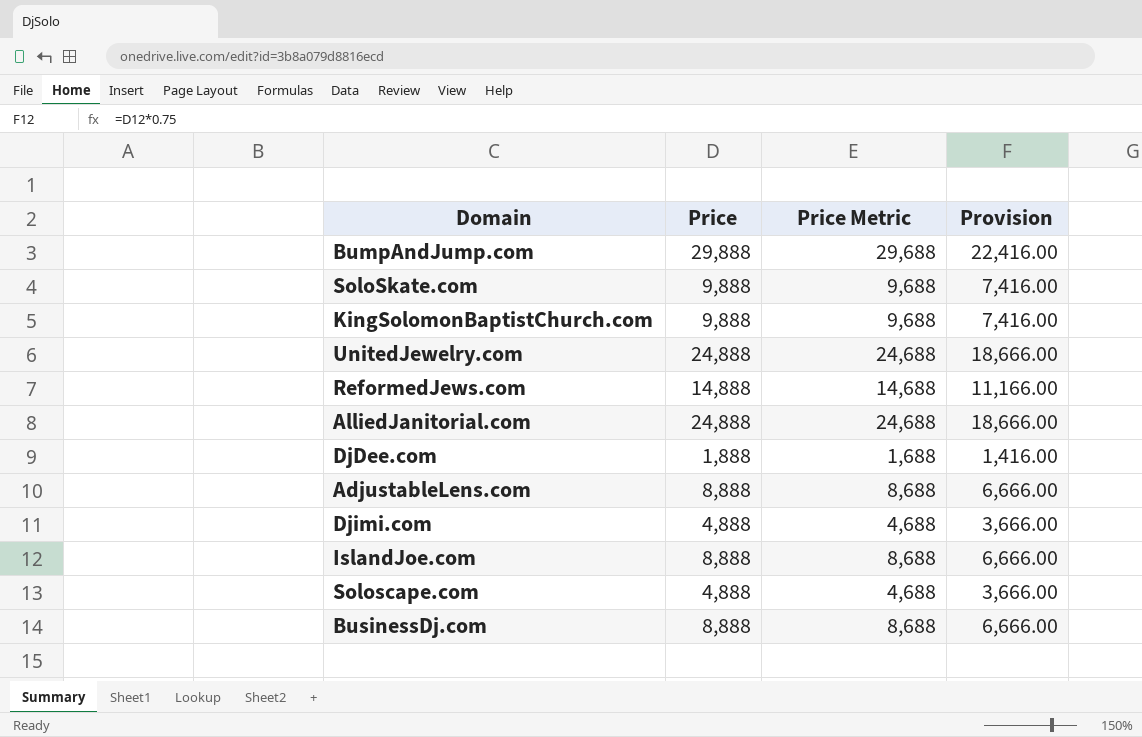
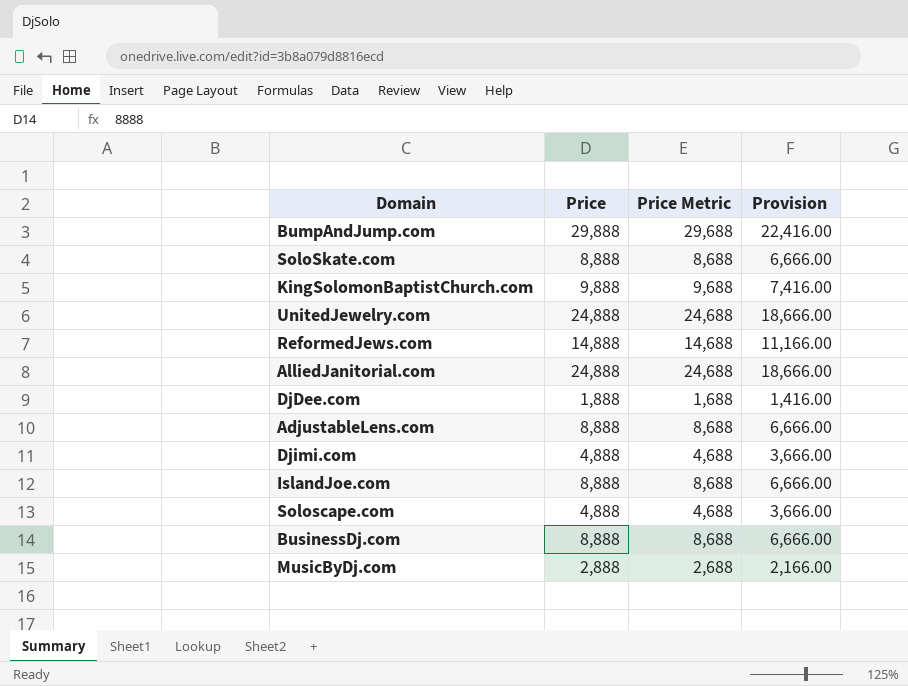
SoloSkate.com | Price: 9,888 -> 8,888
SoloSkate.com | Price Metric: 9,688 -> 8,688
SoloSkate.com | Provision: 7,416.00 -> 6,666.00
row MusicByDj.com: none -> 2,888 | 2,688 | 2,166.00

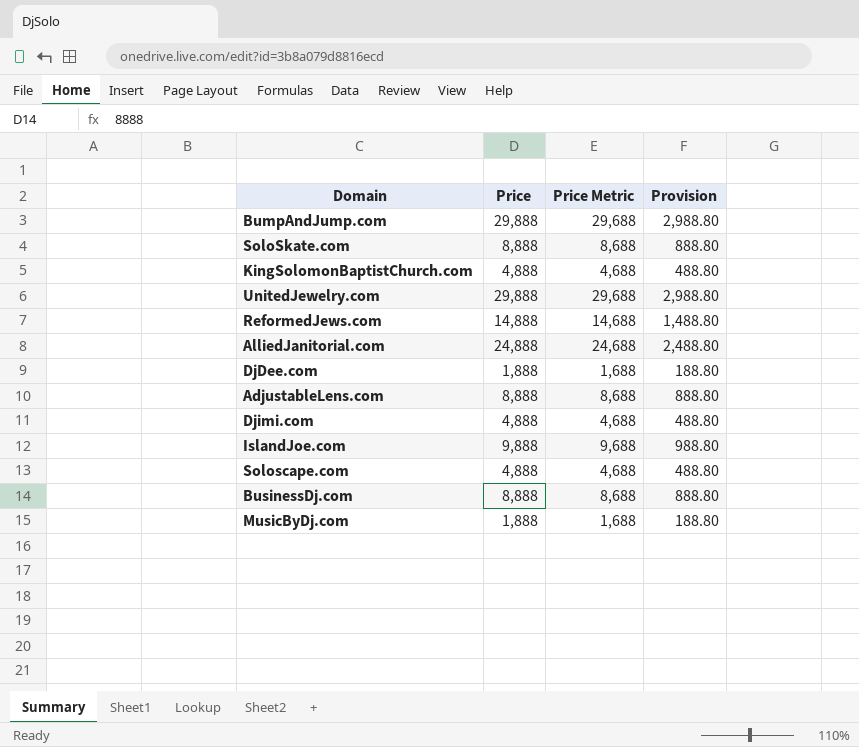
column Provision | formula: [Price] * 0.75 -> [Price] * 0.1
KingSolomonBaptistChurch.com | Price: 9,888 -> 4,888
KingSolomonBaptistChurch.com | Price Metric: 9,688 -> 4,688
UnitedJewelry.com | Price: 24,888 -> 29,888
UnitedJewelry.com | Price Metric: 24,688 -> 29,688
IslandJoe.com | Price: 8,888 -> 9,888
IslandJoe.com | Price Metric: 8,688 -> 9,688
MusicByDj.com | Price: 2,888 -> 1,888
MusicByDj.com | Price Metric: 2,688 -> 1,688

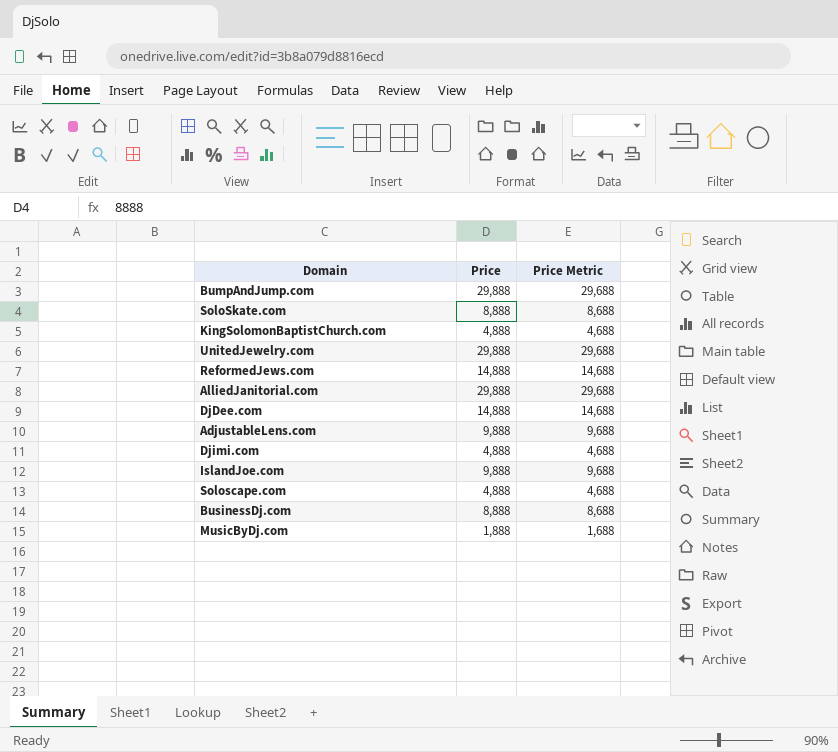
column Provision | formula: [Price] * 0.1 -> none
AlliedJanitorial.com | Price: 24,888 -> 29,888
AlliedJanitorial.com | Price Metric: 24,688 -> 29,688
DjDee.com | Price: 1,888 -> 14,888
DjDee.com | Price Metric: 1,688 -> 14,688
AdjustableLens.com | Price: 8,888 -> 9,888
AdjustableLens.com | Price Metric: 8,688 -> 9,688

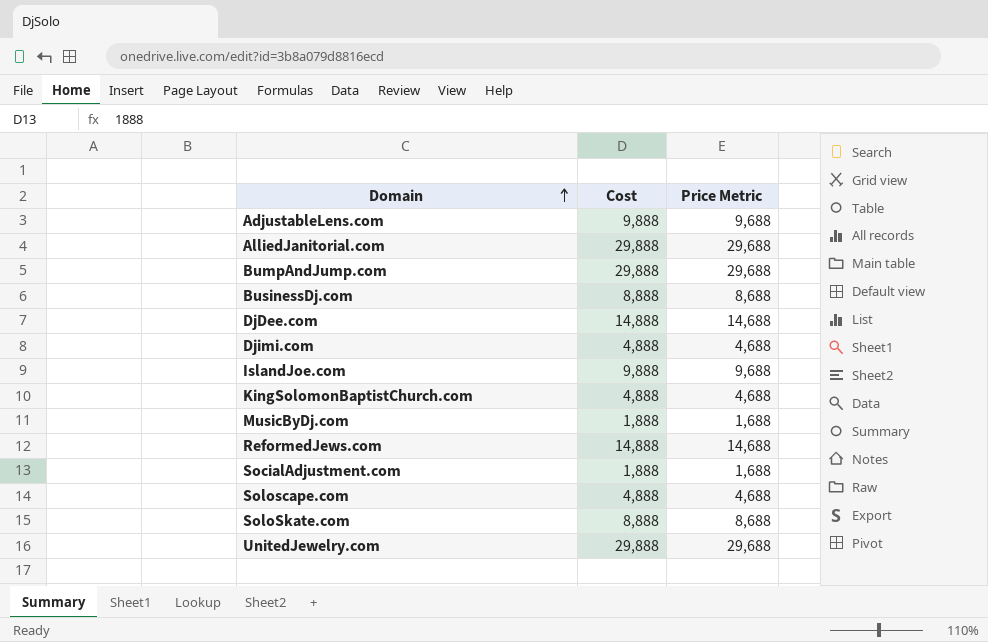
row order: none -> Domain ascending
column name: Price -> Cost
row SocialAdjustment.com: none -> 1,888 | 1,688

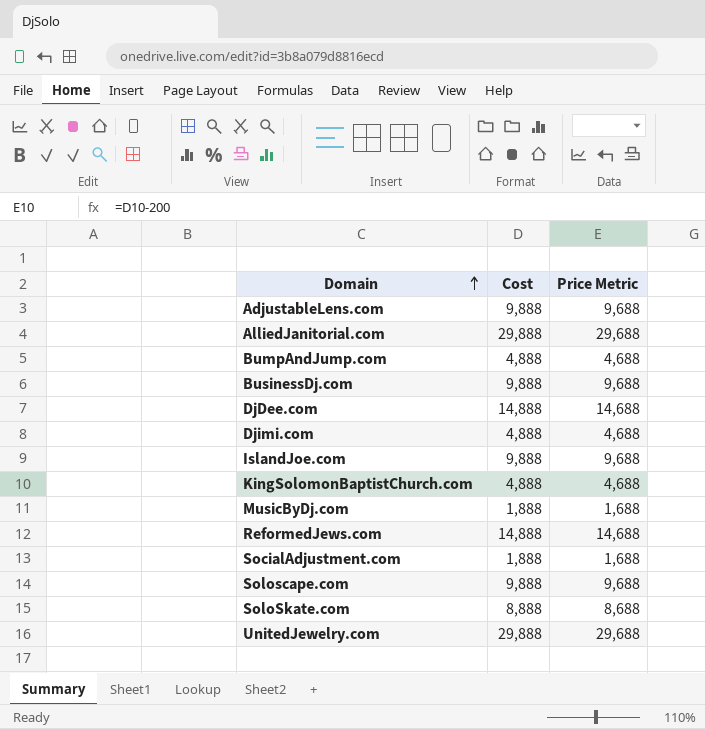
BumpAndJump.com | Cost: 29,888 -> 4,888
BumpAndJump.com | Price Metric: 29,688 -> 4,688
BusinessDj.com | Cost: 8,888 -> 9,888
BusinessDj.com | Price Metric: 8,688 -> 9,688
Soloscape.com | Cost: 4,888 -> 9,888
Soloscape.com | Price Metric: 4,688 -> 9,688

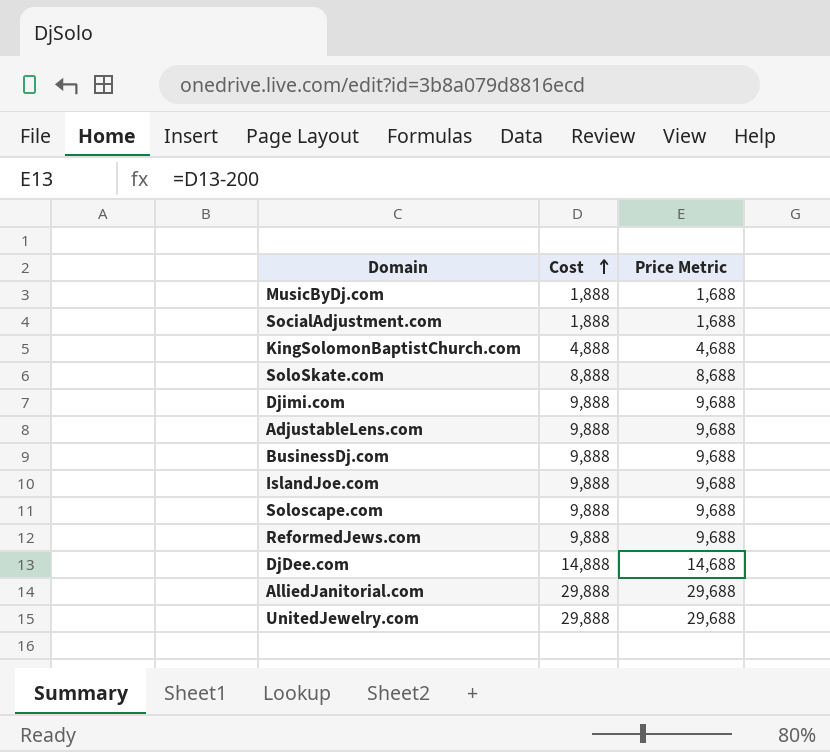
row order: Domain ascending -> Cost ascending
row BumpAndJump.com: 4,888 | 4,688 -> none
Djimi.com | Cost: 4,888 -> 9,888
Djimi.com | Price Metric: 4,688 -> 9,688
ReformedJews.com | Cost: 14,888 -> 9,888
ReformedJews.com | Price Metric: 14,688 -> 9,688

